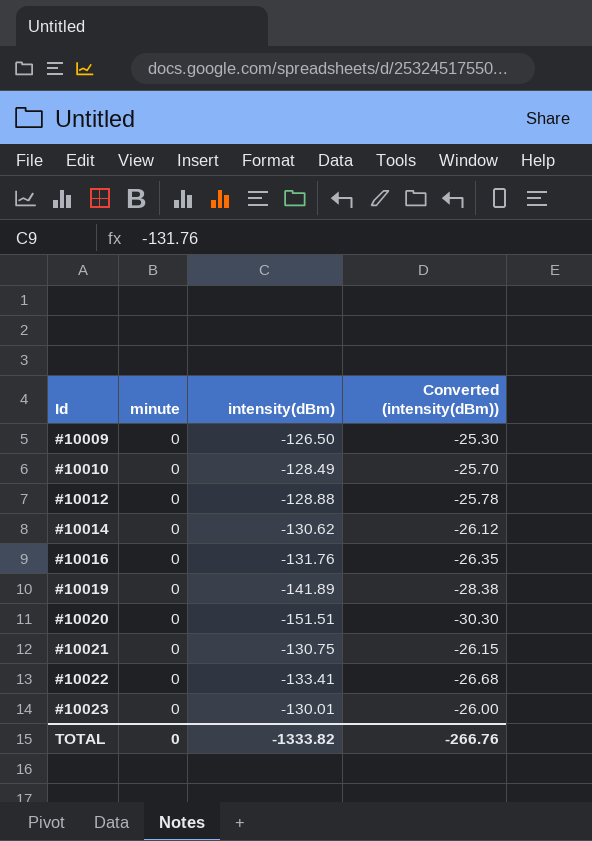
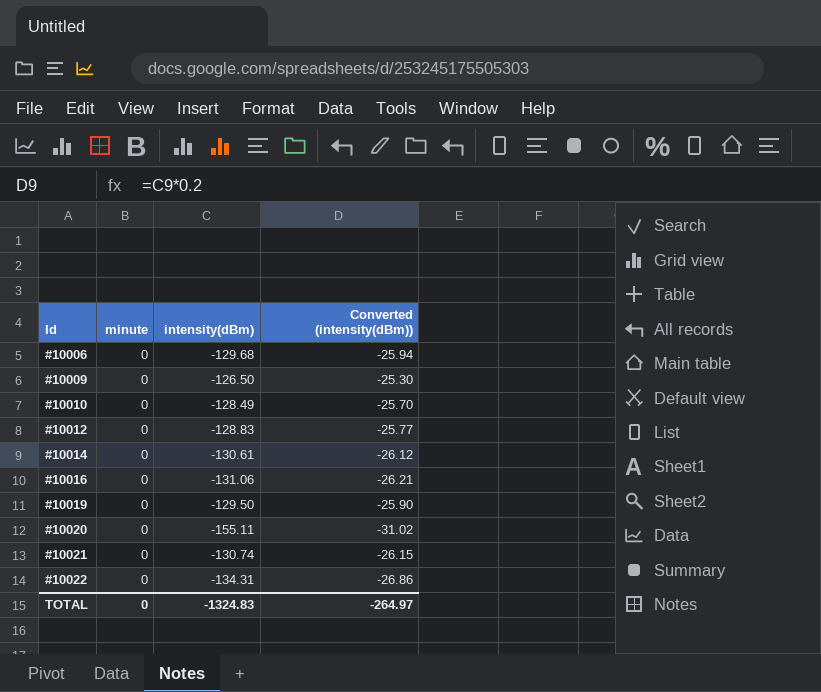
row #10023: 0 | -130.01 | -26.00 -> none
row #10006: none -> 0 | -129.68 | -25.94
#10012 | intensity(dBm): -128.88 -> -128.83
#10012 | Converted (intensity(dBm)): -25.78 -> -25.77
#10014 | intensity(dBm): -130.62 -> -130.61
#10016 | intensity(dBm): -131.76 -> -131.06
#10016 | Converted (intensity(dBm)): -26.35 -> -26.21
#10019 | intensity(dBm): -141.89 -> -129.50
#10019 | Converted (intensity(dBm)): -28.38 -> -25.90
#10020 | intensity(dBm): -151.51 -> -155.11
#10020 | Converted (intensity(dBm)): -30.30 -> -31.02
#10021 | intensity(dBm): -130.75 -> -130.74
#10022 | intensity(dBm): -133.41 -> -134.31
#10022 | Converted (intensity(dBm)): -26.68 -> -26.86
TOTAL | intensity(dBm): -1333.82 -> -1324.83
TOTAL | Converted (intensity(dBm)): -266.76 -> -264.97

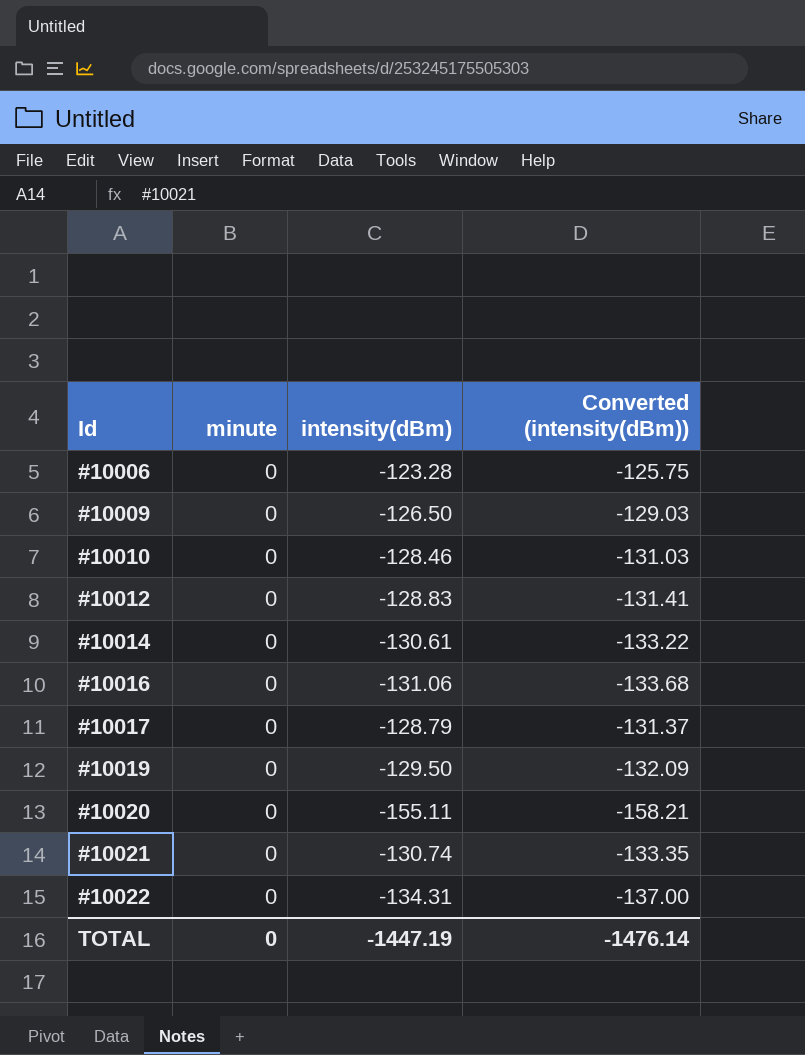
column Converted (intensity(dBm)) | formula: [intensity(dBm)] * 0.2 -> [intensity(dBm)] * 1.02
#10006 | intensity(dBm): -129.68 -> -123.28
#10010 | intensity(dBm): -128.49 -> -128.46
row #10017: none -> 0 | -128.79 | -131.37
TOTAL | intensity(dBm): -1324.83 -> -1447.19
TOTAL | Converted (intensity(dBm)): -264.97 -> -1476.14

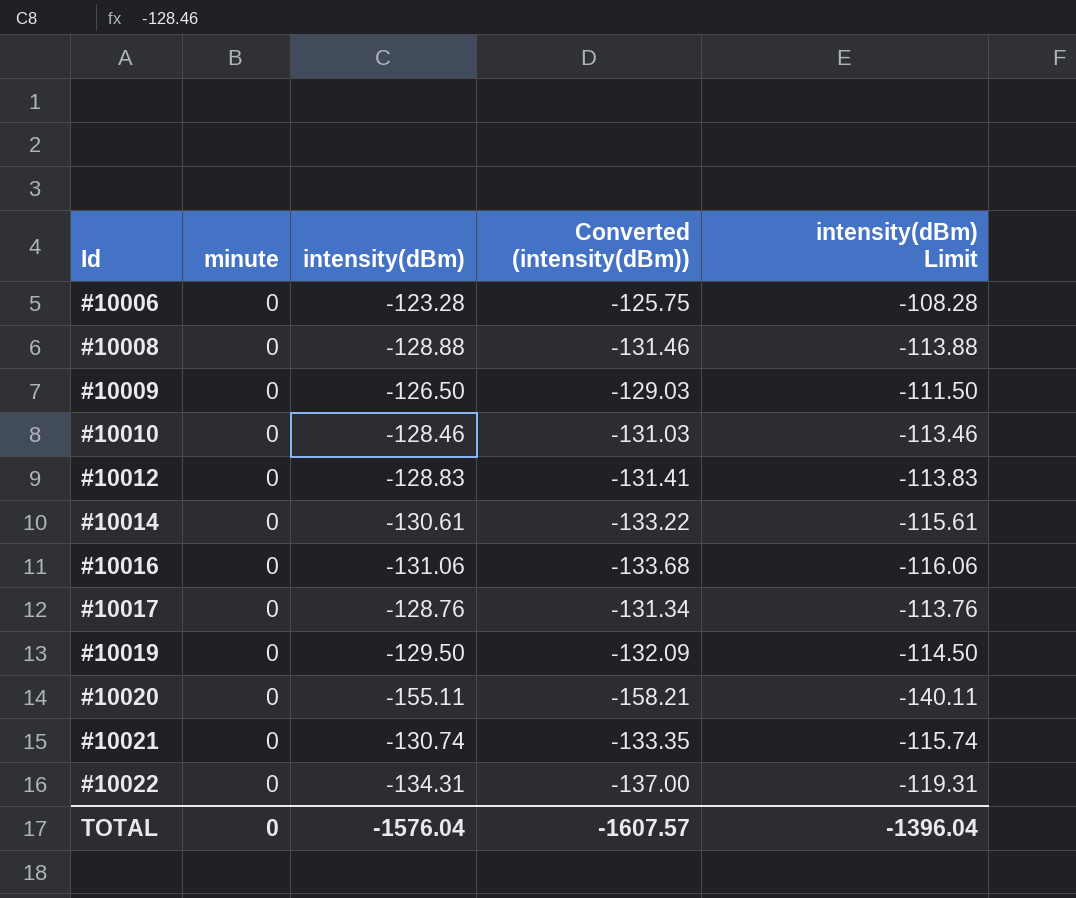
column intensity(dBm) Limit | formula: none -> [intensity(dBm)] + 15
row #10008: none -> 0 | -128.88 | -131.46 | -113.88
#10017 | intensity(dBm): -128.79 -> -128.76
#10017 | Converted (intensity(dBm)): -131.37 -> -131.34
TOTAL | intensity(dBm): -1447.19 -> -1576.04
TOTAL | Converted (intensity(dBm)): -1476.14 -> -1607.57

